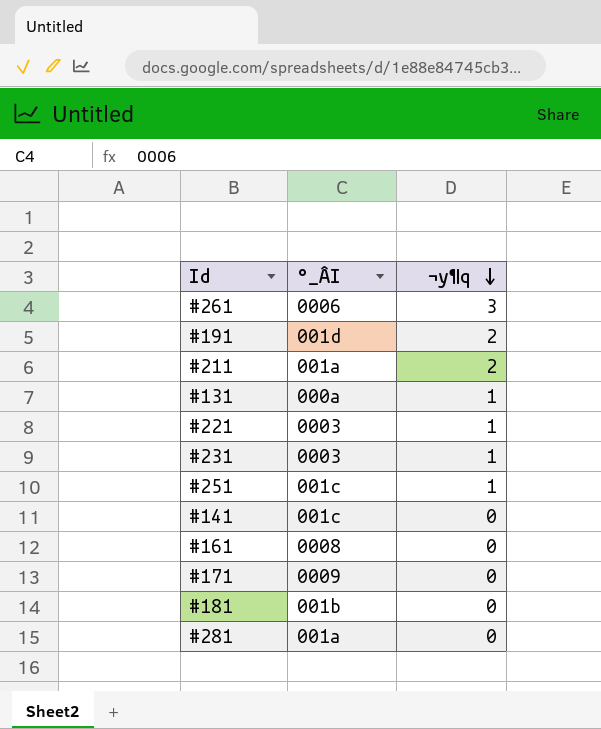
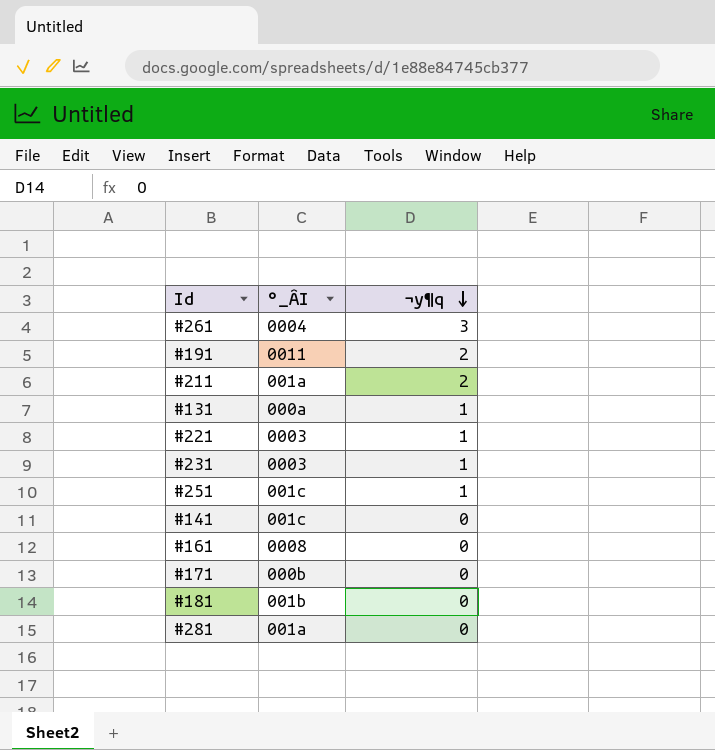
#261 | °_ÂI: 0006 -> 0004
#191 | °_ÂI: 001d -> 0011
#171 | °_ÂI: 0009 -> 000b

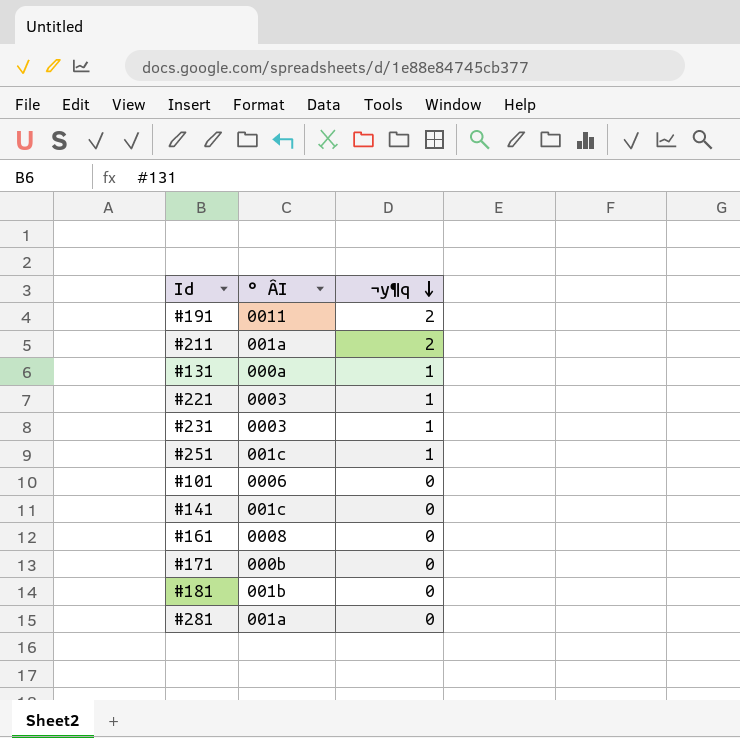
column name: °_ÂI -> ° ÂI
row #261: 0004 | 3 -> none
row #101: none -> 0006 | 0

